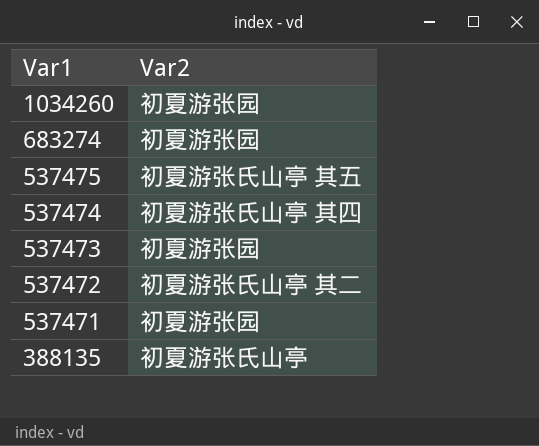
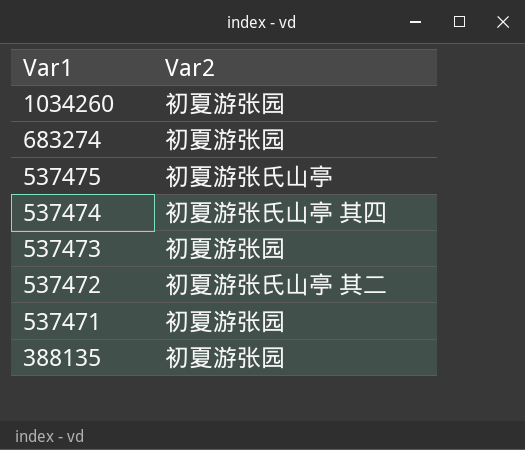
537475 | Var2: 初夏游张氏山亭 其五 -> 初夏游张氏山亭
388135 | Var2: 初夏游张氏山亭 -> 初夏游张园

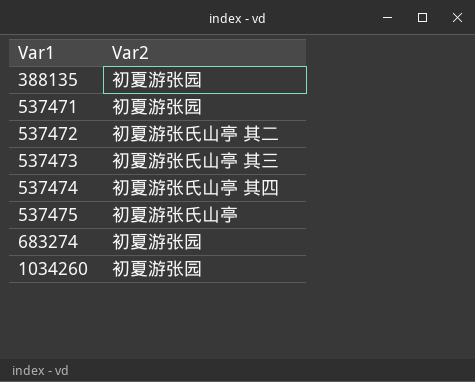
row order: Var1 descending -> Var1 ascending
537473 | Var2: 初夏游张园 -> 初夏游张氏山亭 其三

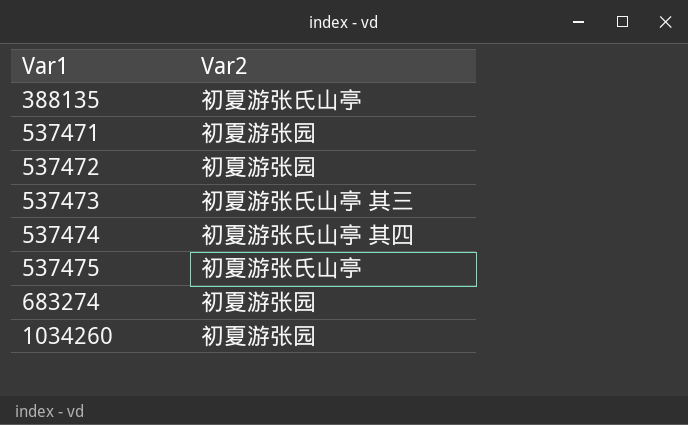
388135 | Var2: 初夏游张园 -> 初夏游张氏山亭
537472 | Var2: 初夏游张氏山亭 其二 -> 初夏游张园

